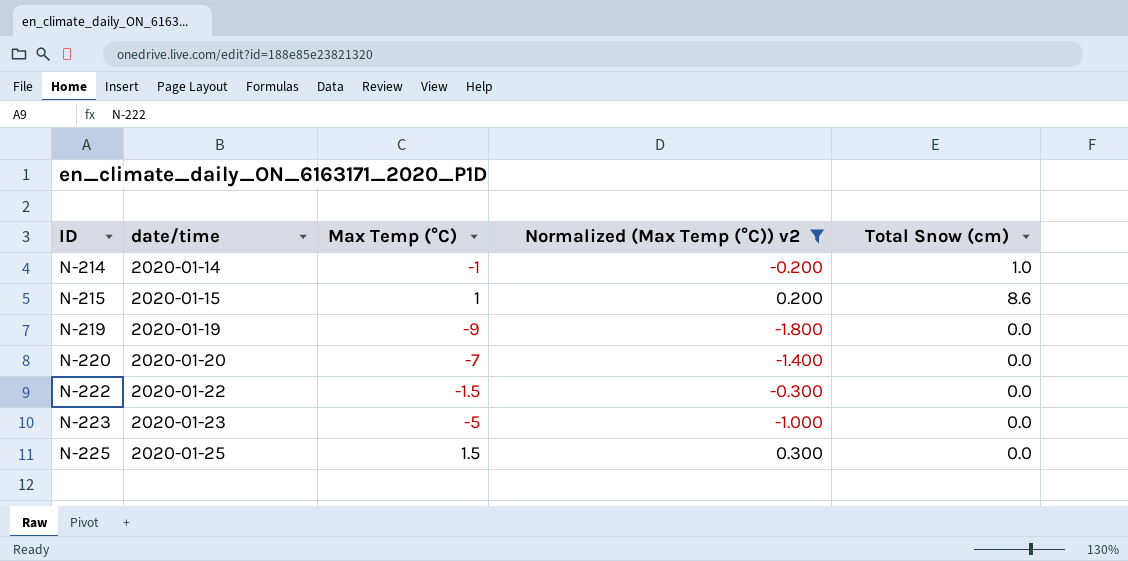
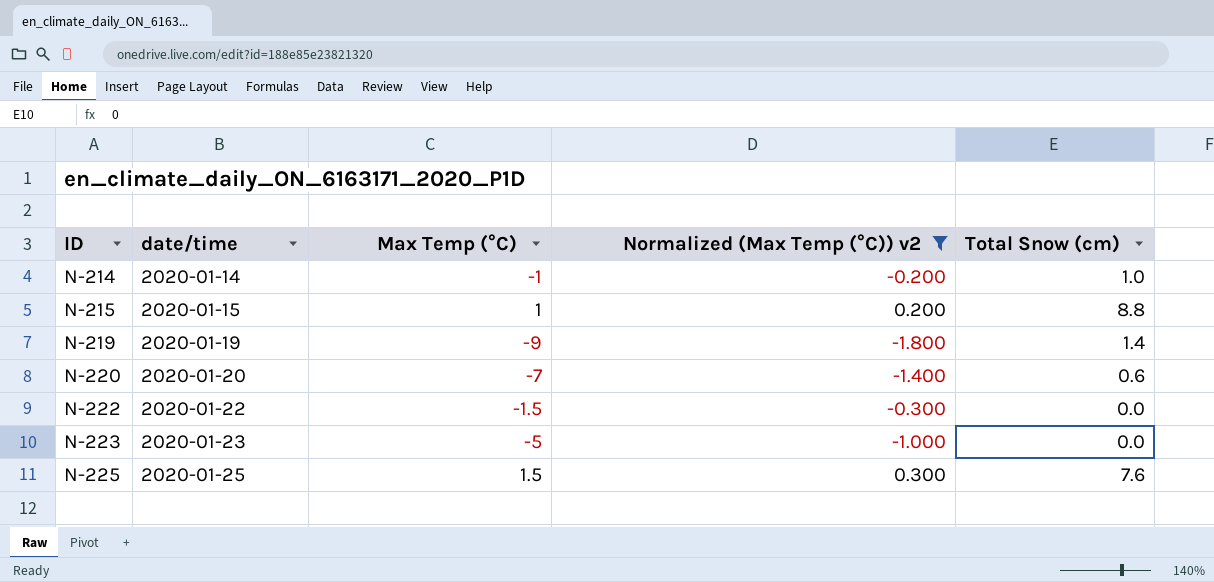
N-215 | Total Snow (cm): 8.6 -> 8.8
N-219 | Total Snow (cm): 0.0 -> 1.4
N-220 | Total Snow (cm): 0.0 -> 0.6
N-225 | Total Snow (cm): 0.0 -> 7.6

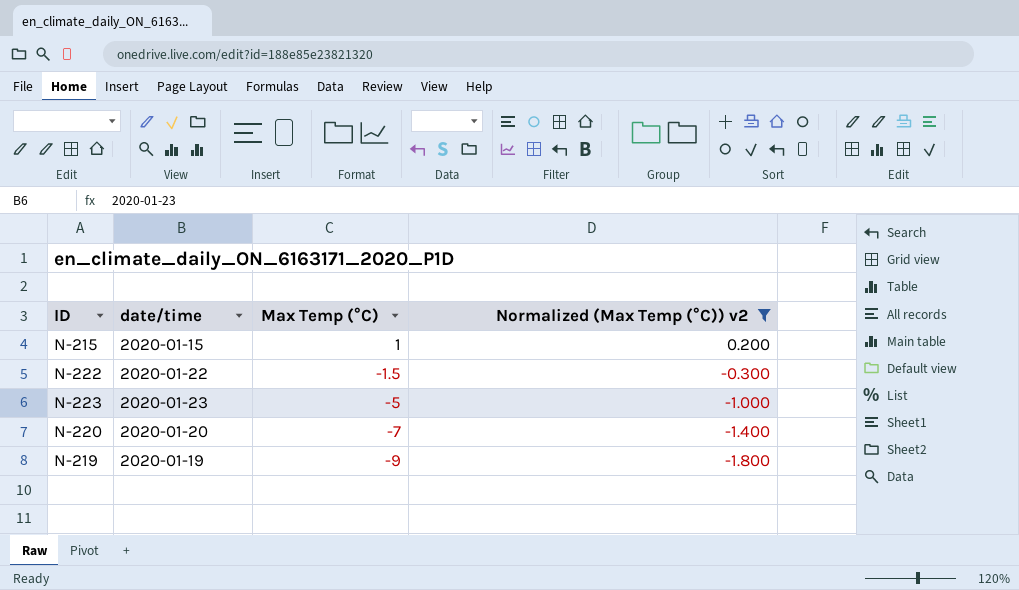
row order: ID ascending -> Max Temp (°C) descending
column Total Snow (cm) | position: 5 -> none
row N-214: 2020-01-14 | -1 | -0.200 | 1.0 -> none
row N-225: 2020-01-25 | 1.5 | 0.300 | 7.6 -> none

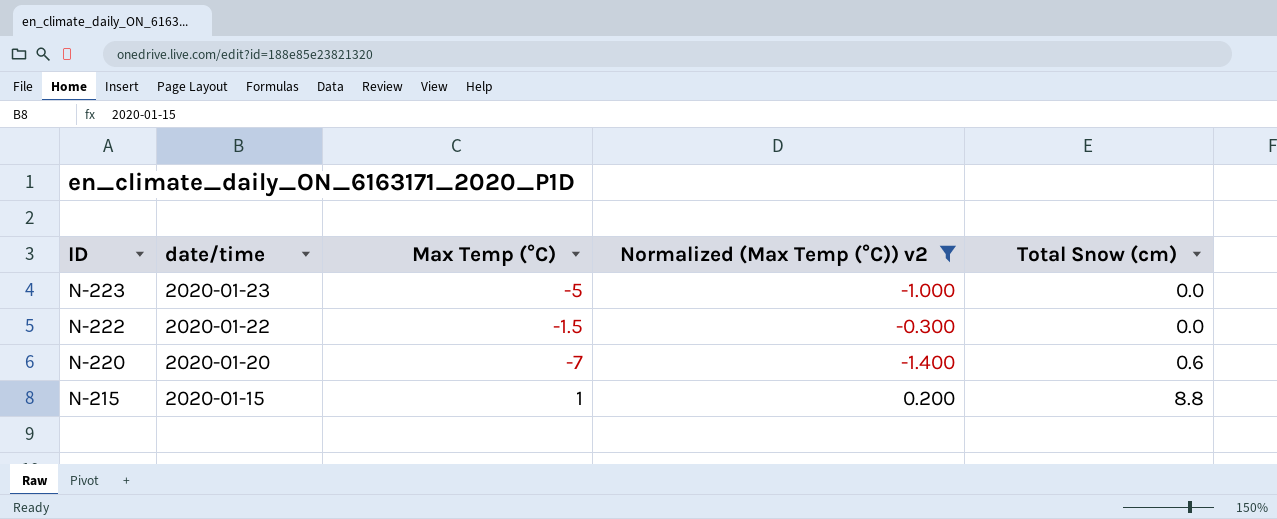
row order: Max Temp (°C) descending -> ID descending
column Total Snow (cm) | position: none -> 5
row N-219: 2020-01-19 | -9 | -1.800 -> none

